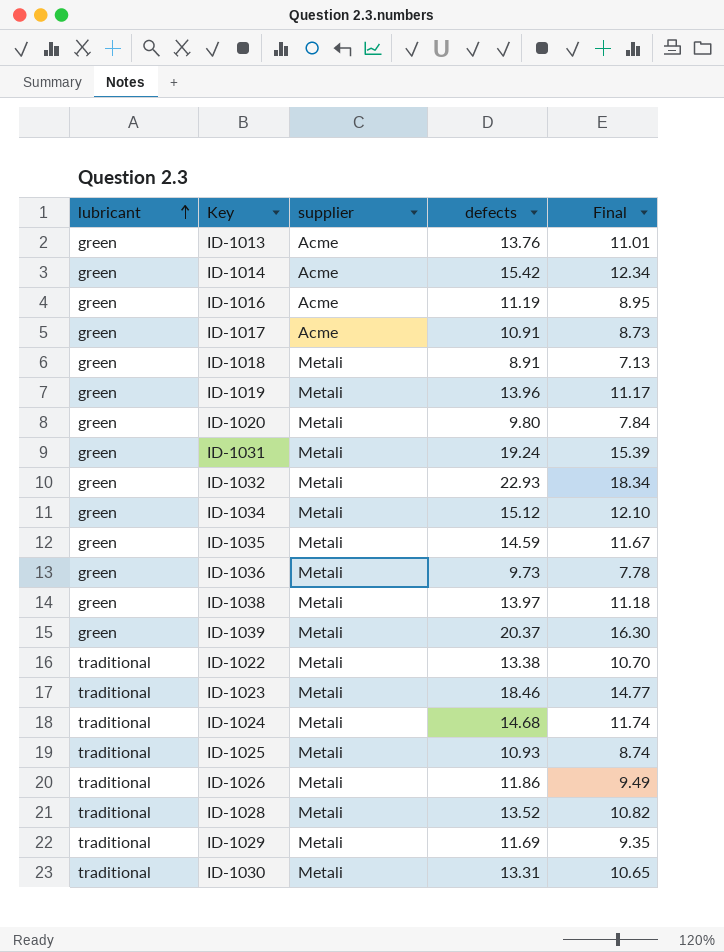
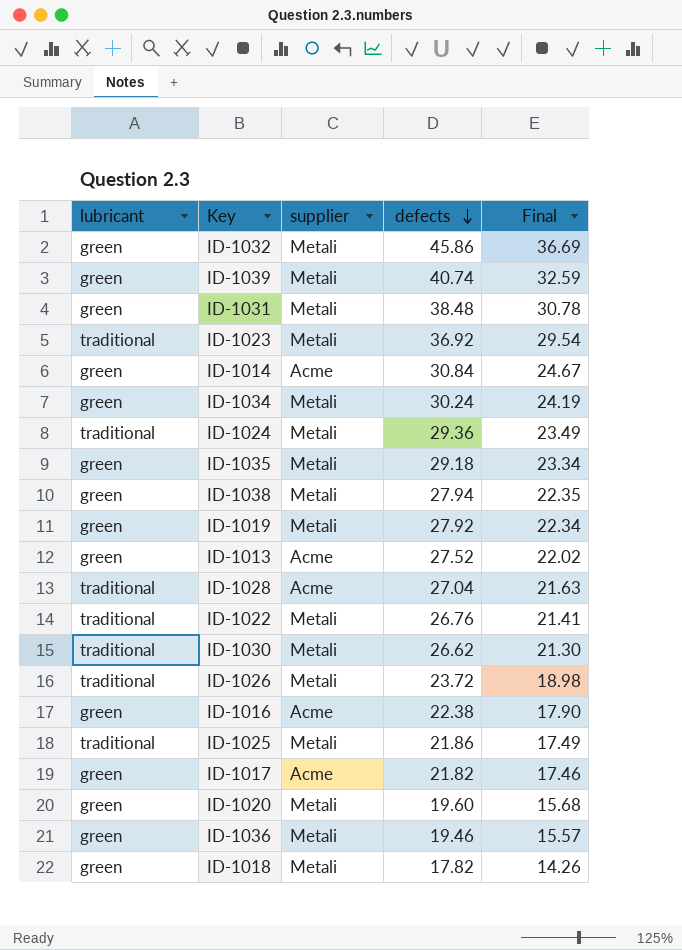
row order: lubricant ascending -> defects descending
row ID-1029: traditional | Metali | 11.69 | 9.35 -> none
ID-1032 | defects: 22.93 -> 45.86
ID-1032 | Final: 18.34 -> 36.69
ID-1039 | defects: 20.37 -> 40.74
ID-1039 | Final: 16.30 -> 32.59
ID-1031 | defects: 19.24 -> 38.48
ID-1031 | Final: 15.39 -> 30.78
ID-1023 | defects: 18.46 -> 36.92
ID-1023 | Final: 14.77 -> 29.54
ID-1014 | defects: 15.42 -> 30.84
ID-1014 | Final: 12.34 -> 24.67
ID-1034 | defects: 15.12 -> 30.24
ID-1034 | Final: 12.10 -> 24.19
ID-1024 | defects: 14.68 -> 29.36
ID-1024 | Final: 11.74 -> 23.49
ID-1035 | defects: 14.59 -> 29.18
ID-1035 | Final: 11.67 -> 23.34
ID-1038 | defects: 13.97 -> 27.94
ID-1038 | Final: 11.18 -> 22.35
ID-1019 | defects: 13.96 -> 27.92
ID-1019 | Final: 11.17 -> 22.34
ID-1013 | defects: 13.76 -> 27.52
ID-1013 | Final: 11.01 -> 22.02
ID-1028 | supplier: Metali -> Acme
ID-1028 | defects: 13.52 -> 27.04
ID-1028 | Final: 10.82 -> 21.63
ID-1022 | defects: 13.38 -> 26.76
ID-1022 | Final: 10.70 -> 21.41
ID-1030 | defects: 13.31 -> 26.62
ID-1030 | Final: 10.65 -> 21.30
ID-1026 | defects: 11.86 -> 23.72
ID-1026 | Final: 9.49 -> 18.98
ID-1016 | defects: 11.19 -> 22.38
ID-1016 | Final: 8.95 -> 17.90
ID-1025 | defects: 10.93 -> 21.86
ID-1025 | Final: 8.74 -> 17.49
ID-1017 | defects: 10.91 -> 21.82
ID-1017 | Final: 8.73 -> 17.46
ID-1020 | defects: 9.80 -> 19.60
ID-1020 | Final: 7.84 -> 15.68
ID-1036 | defects: 9.73 -> 19.46
ID-1036 | Final: 7.78 -> 15.57
ID-1018 | defects: 8.91 -> 17.82
ID-1018 | Final: 7.13 -> 14.26

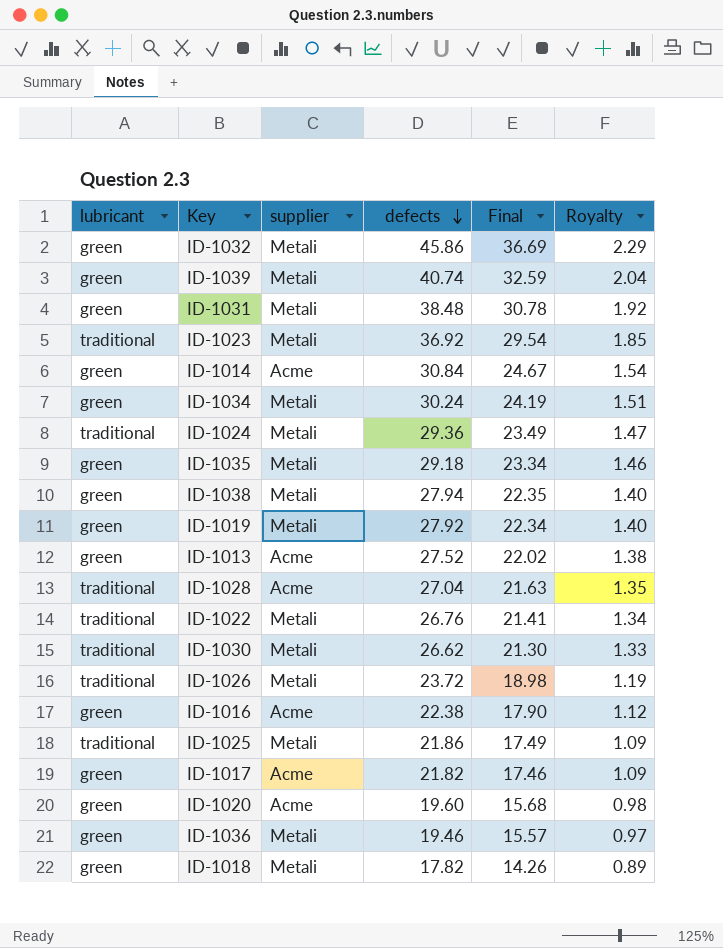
column Royalty | formula: none -> [defects] * 0.05
ID-1020 | supplier: Metali -> Acme

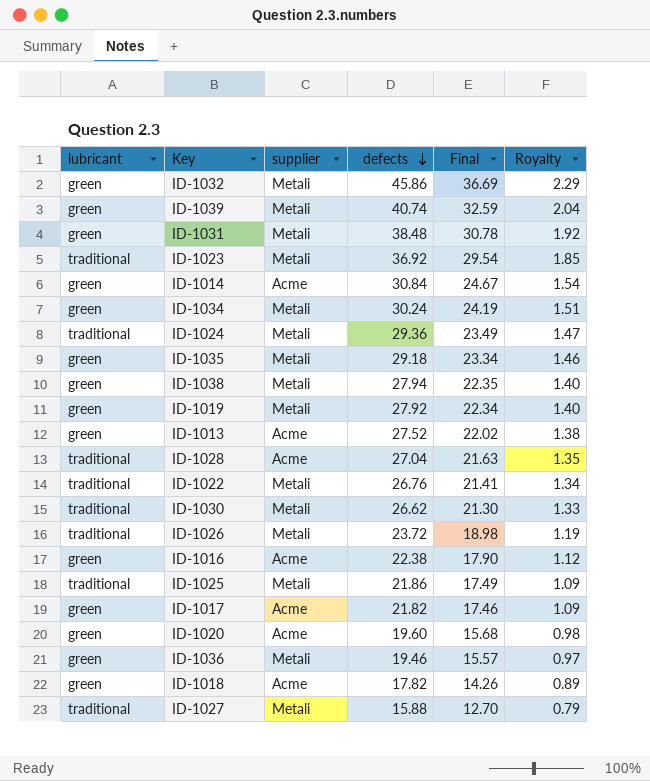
ID-1018 | supplier: Metali -> Acme
row ID-1027: none -> traditional | Metali | 15.88 | 12.70 | 0.79

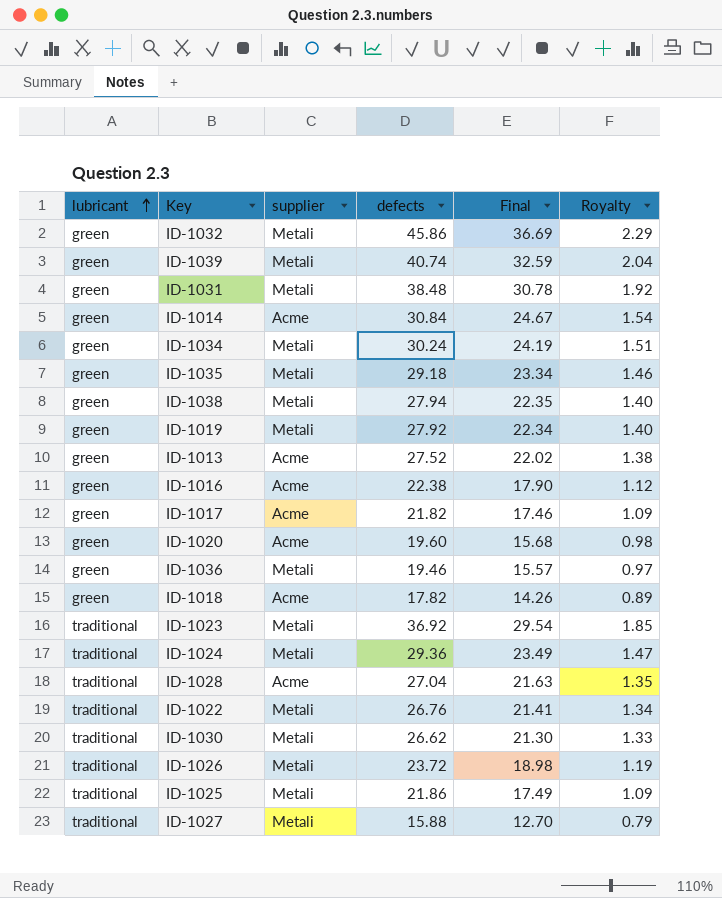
row order: defects descending -> lubricant ascending

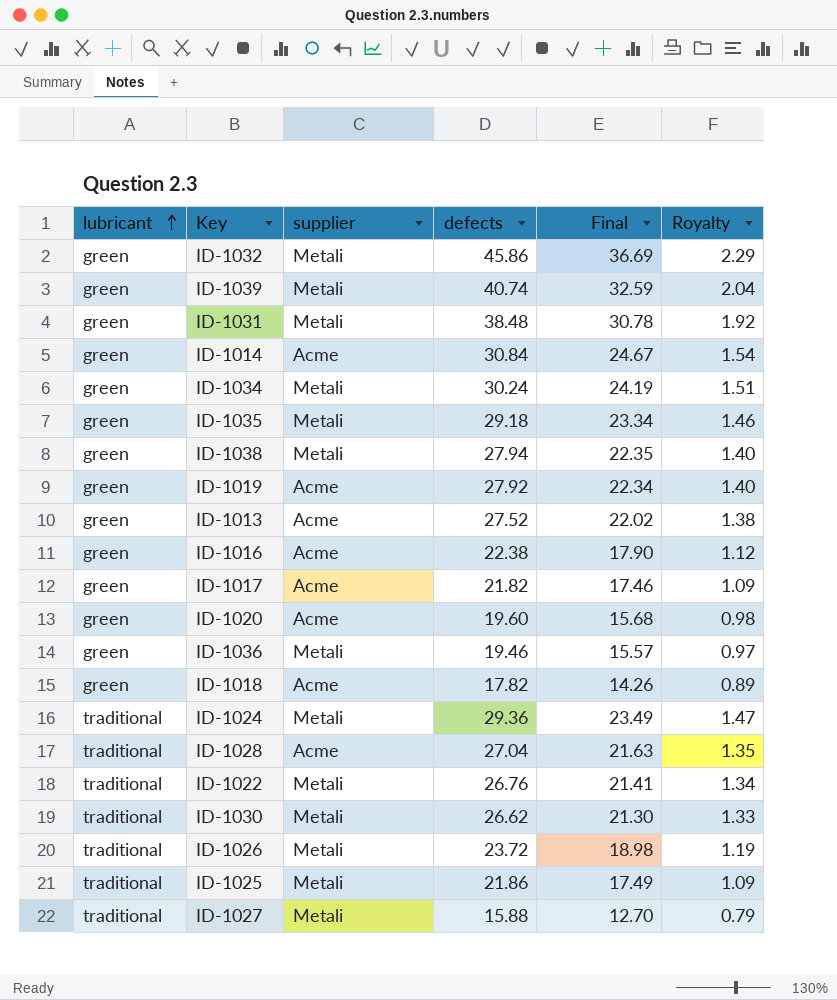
row ID-1023: traditional | Metali | 36.92 | 29.54 | 1.85 -> none
ID-1019 | supplier: Metali -> Acme

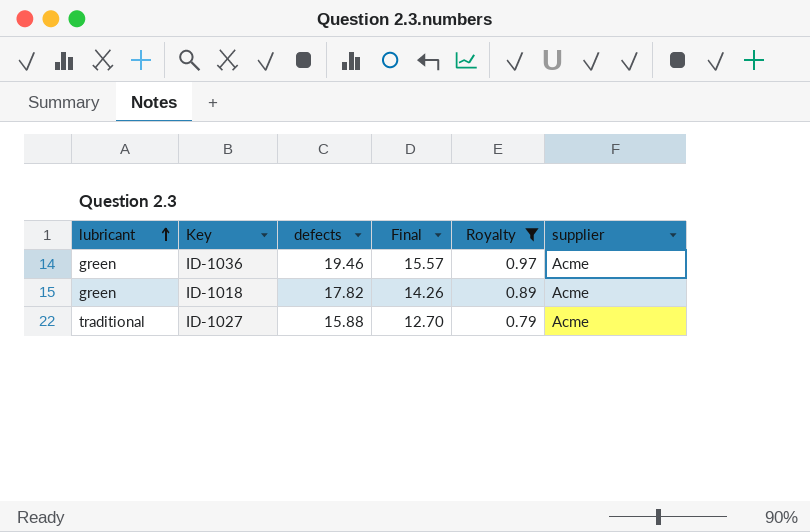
filter: none -> Royalty <= 0.97
column supplier | position: 3 -> 6
ID-1036 | supplier: Metali -> Acme
ID-1027 | supplier: Metali -> Acme

